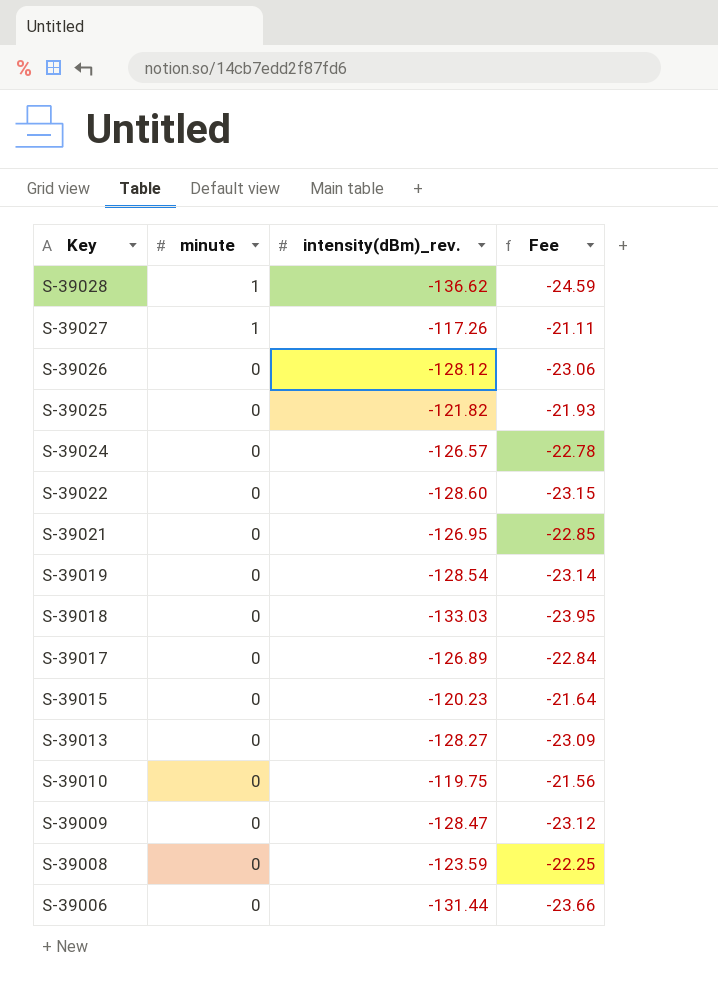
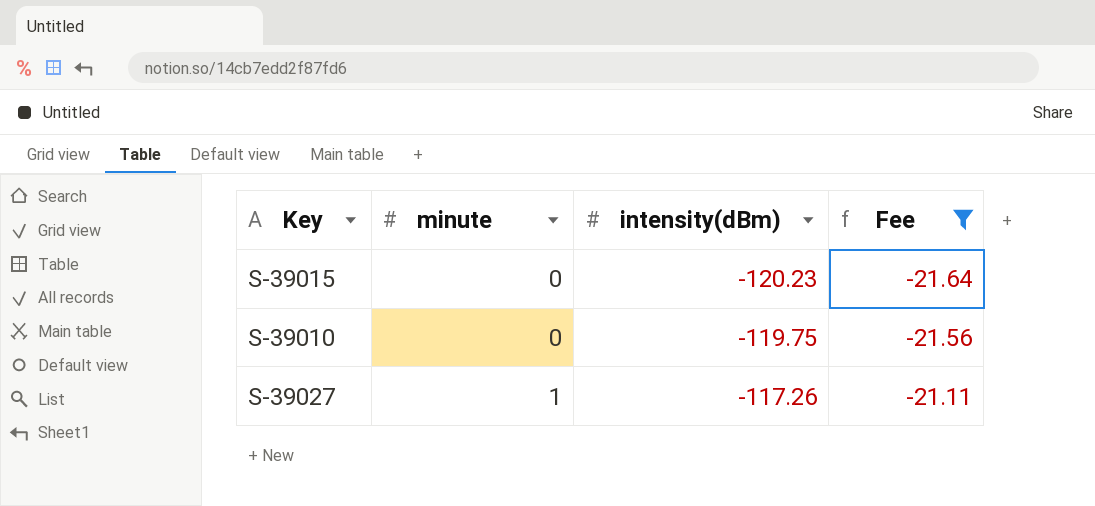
filter: none -> Fee >= -21.64
row order: Key descending -> minute ascending
column name: intensity(dBm)_rev. -> intensity(dBm)

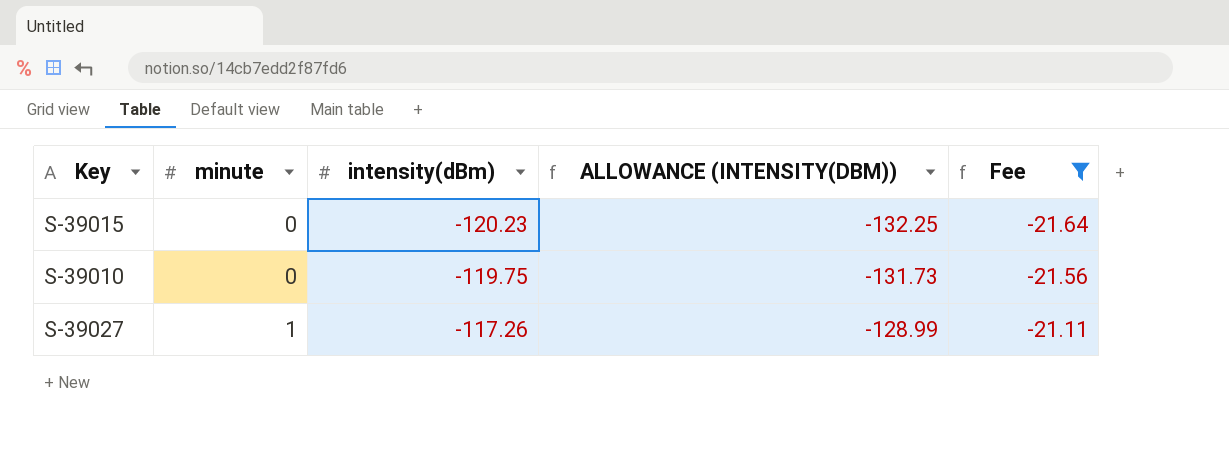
column ALLOWANCE (INTENSITY(DBM)) | formula: none -> [intensity(dBm)] * 1.1

